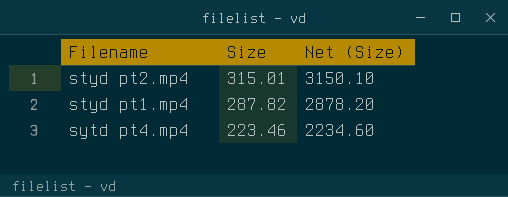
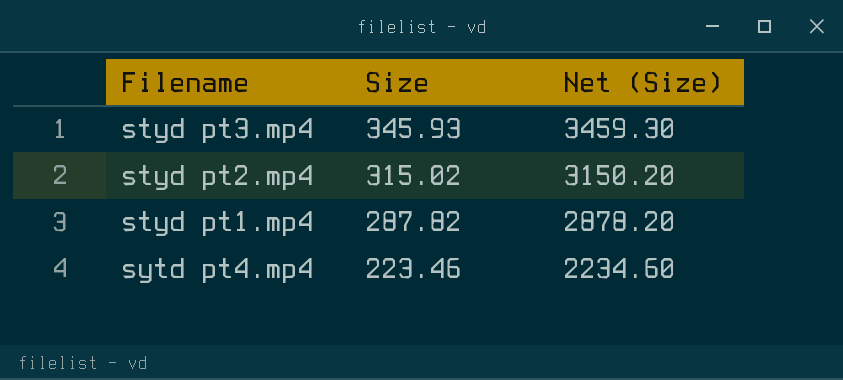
row styd pt3.mp4: none -> 345.93 | 3459.30
styd pt2.mp4 | Size: 315.01 -> 315.02
styd pt2.mp4 | Net (Size): 3150.10 -> 3150.20

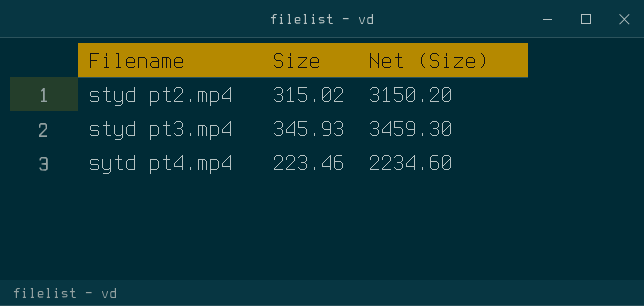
row order: Size descending -> Filename ascending
row styd pt1.mp4: 287.82 | 2878.20 -> none

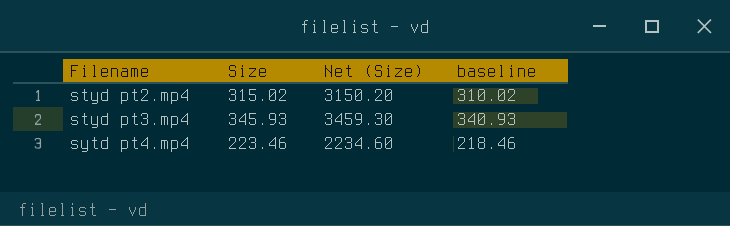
column baseline | formula: none -> [Size] - 5

